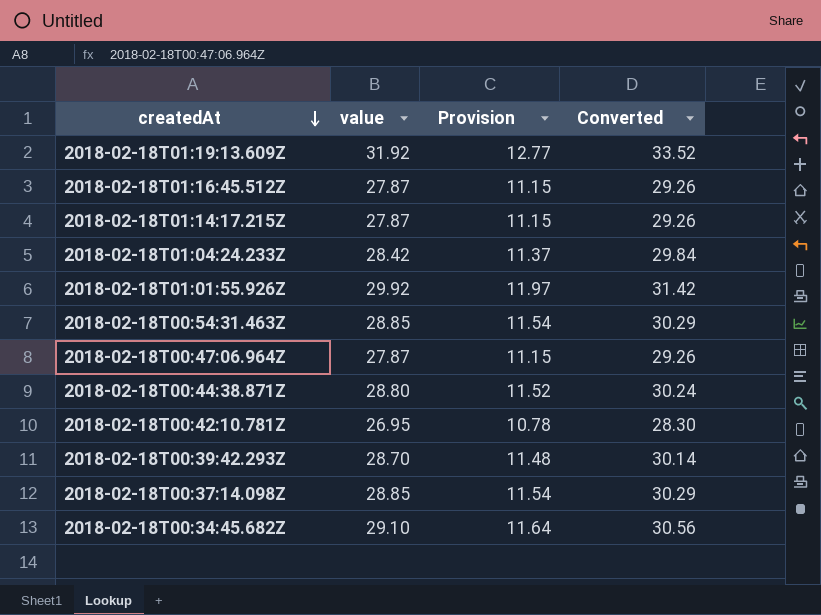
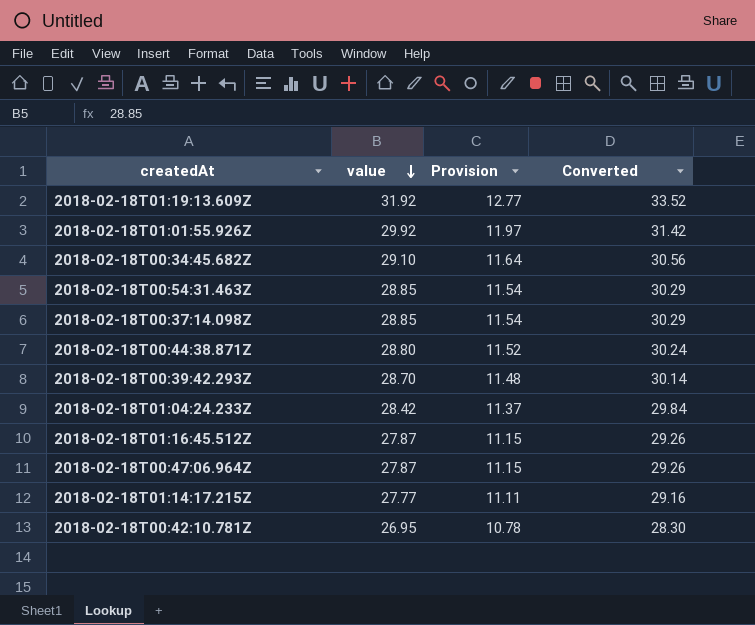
row order: createdAt descending -> value descending
2018-02-18T01:14:17.215Z | value: 27.87 -> 27.77
2018-02-18T01:14:17.215Z | Provision: 11.15 -> 11.11
2018-02-18T01:14:17.215Z | Converted: 29.26 -> 29.16

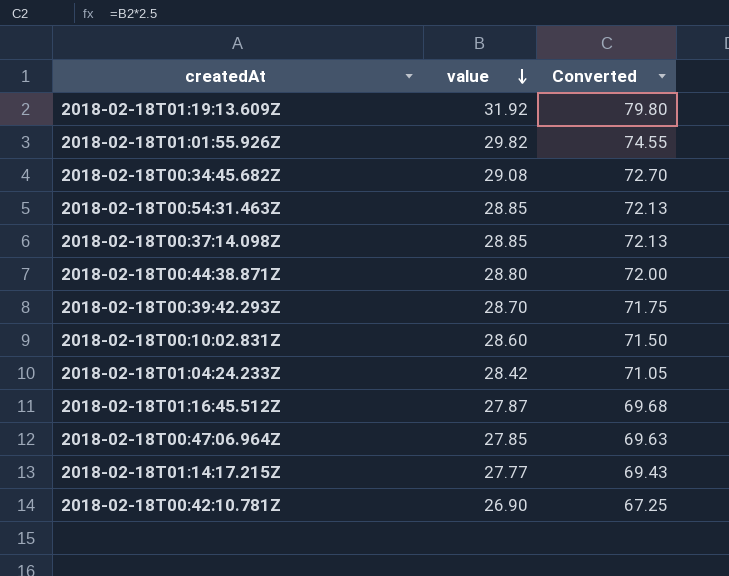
column Provision | formula: [value] * 0.4 -> none
column Converted | formula: [value] * 1.05 -> [value] * 2.5
2018-02-18T01:01:55.926Z | value: 29.92 -> 29.82
2018-02-18T00:34:45.682Z | value: 29.10 -> 29.08
row 2018-02-18T00:10:02.831Z: none -> 28.60 | 71.50
2018-02-18T00:47:06.964Z | value: 27.87 -> 27.85
2018-02-18T00:42:10.781Z | value: 26.95 -> 26.90

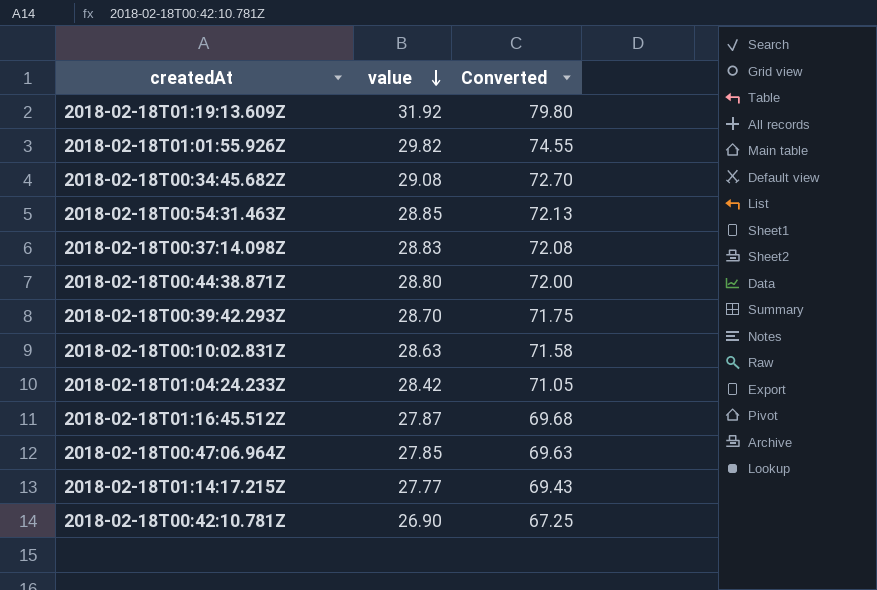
2018-02-18T00:37:14.098Z | value: 28.85 -> 28.83
2018-02-18T00:37:14.098Z | Converted: 72.13 -> 72.08
2018-02-18T00:10:02.831Z | value: 28.60 -> 28.63
2018-02-18T00:10:02.831Z | Converted: 71.50 -> 71.58

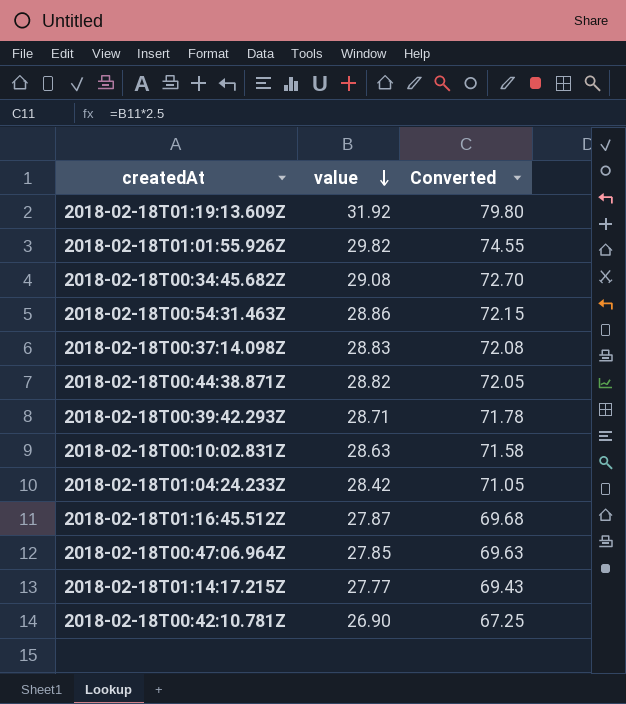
2018-02-18T00:54:31.463Z | value: 28.85 -> 28.86
2018-02-18T00:54:31.463Z | Converted: 72.13 -> 72.15
2018-02-18T00:44:38.871Z | value: 28.80 -> 28.82
2018-02-18T00:44:38.871Z | Converted: 72.00 -> 72.05
2018-02-18T00:39:42.293Z | value: 28.70 -> 28.71
2018-02-18T00:39:42.293Z | Converted: 71.75 -> 71.78

